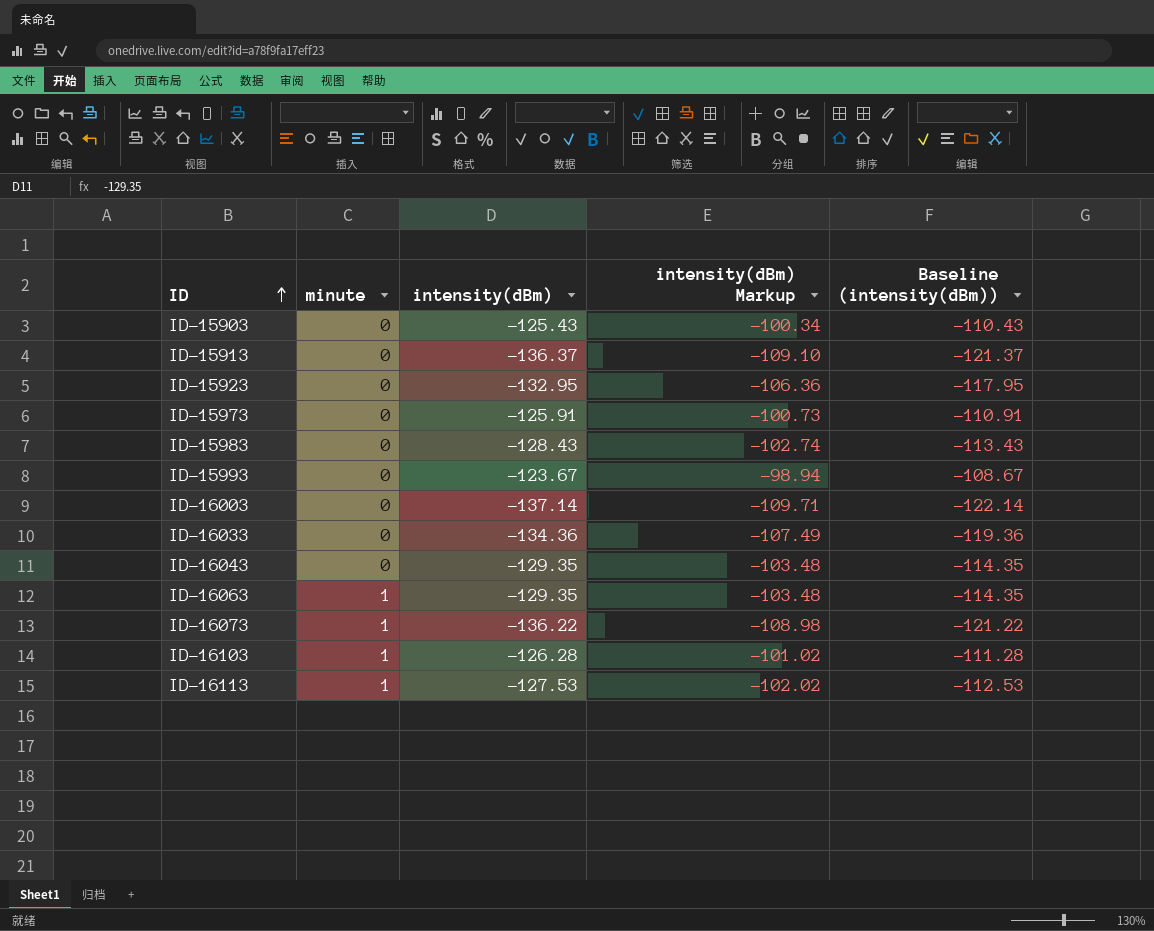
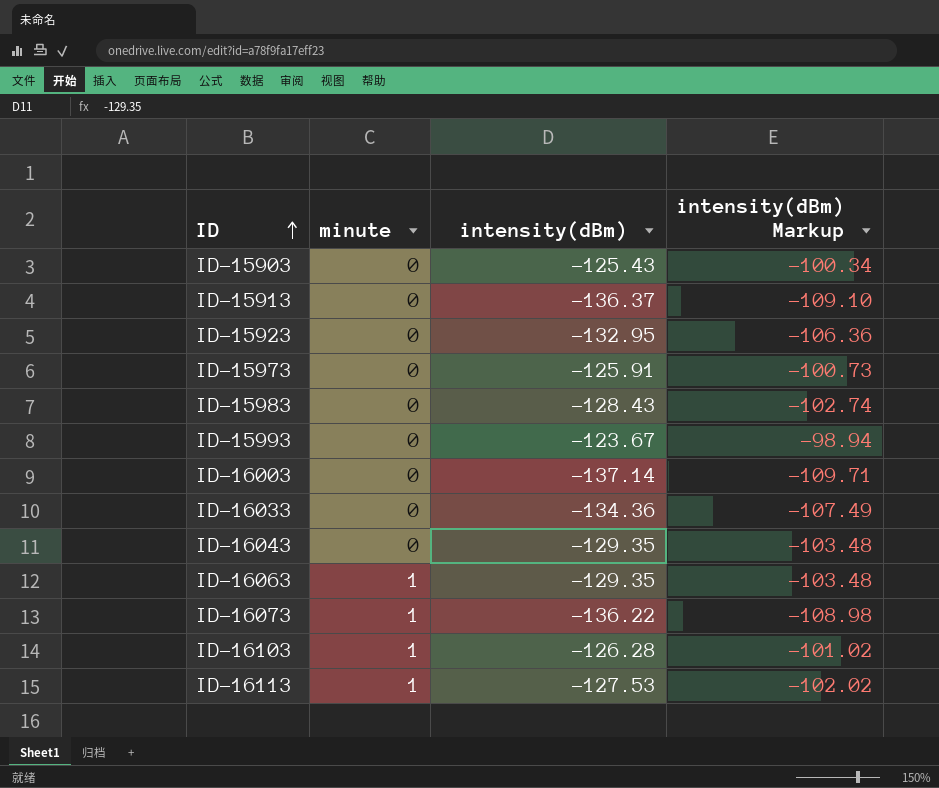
column Baseline (intensity(dBm)) | formula: [intensity(dBm)] + 15 -> none

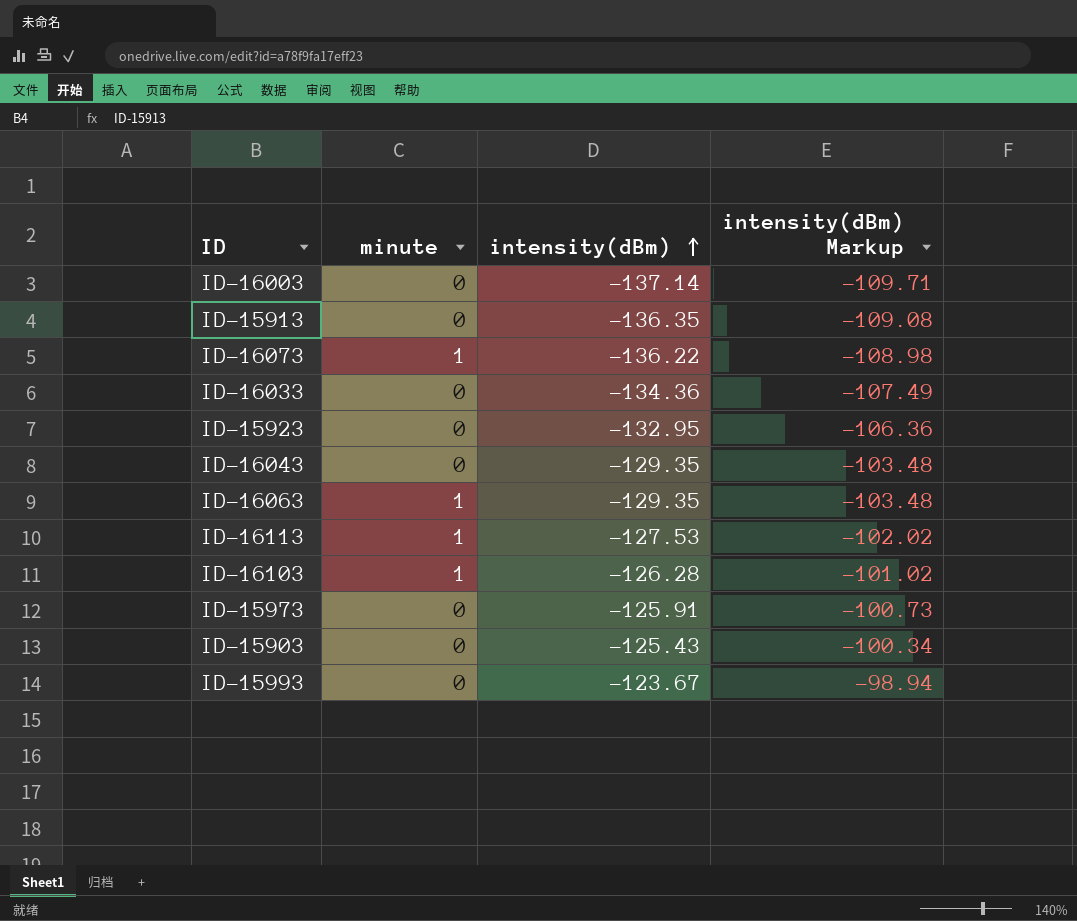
row order: ID ascending -> intensity(dBm) ascending
row ID-15983: 0 | -128.43 | -102.74 -> none
ID-15913 | intensity(dBm): -136.37 -> -136.35
ID-15913 | intensity(dBm) Markup: -109.10 -> -109.08

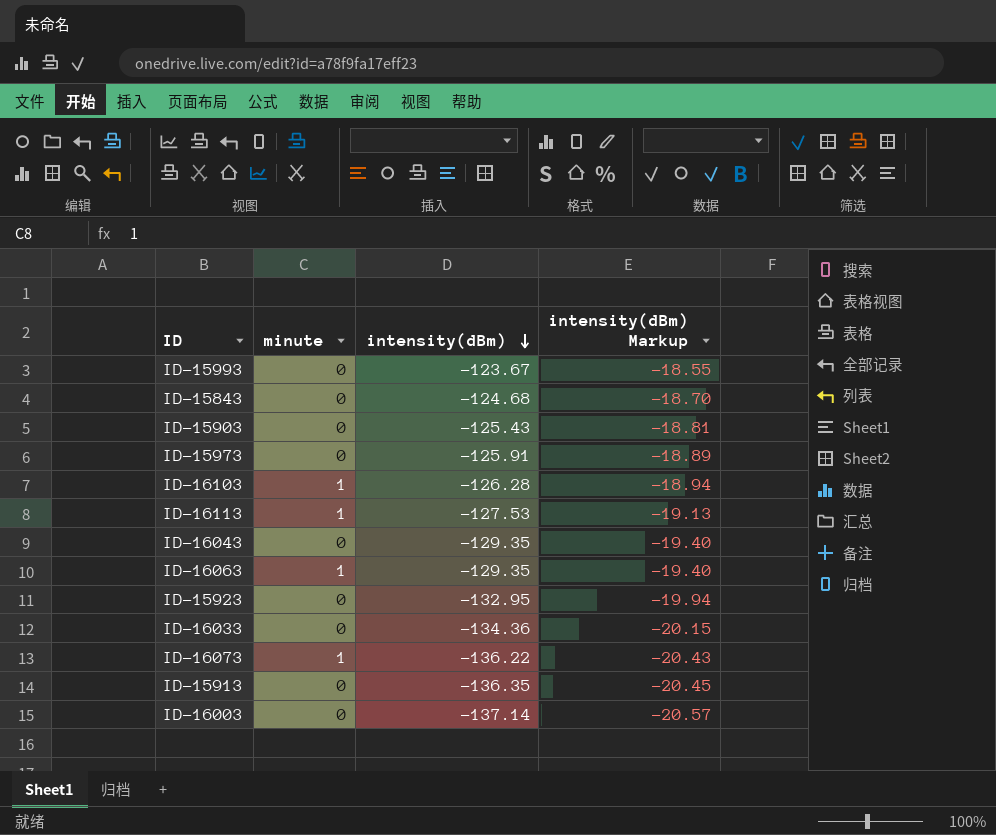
row order: intensity(dBm) ascending -> intensity(dBm) descending
column intensity(dBm) Markup | formula: [intensity(dBm)] * 0.8 -> [intensity(dBm)] * 0.15
row ID-15843: none -> 0 | -124.68 | -18.70

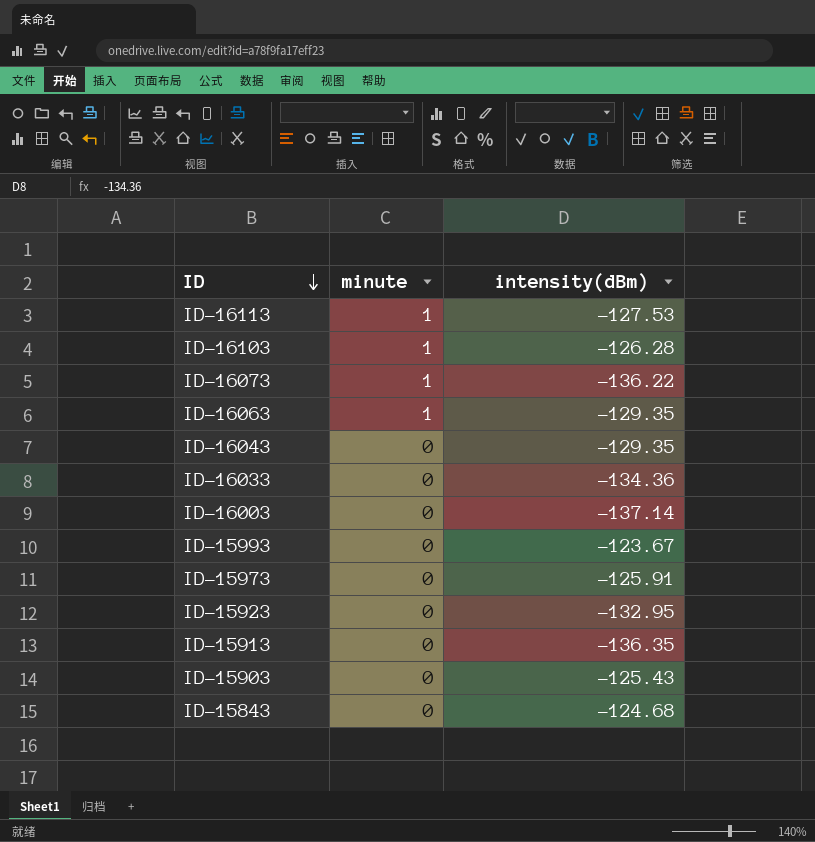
row order: intensity(dBm) descending -> ID descending
column intensity(dBm) Markup | formula: [intensity(dBm)] * 0.15 -> none

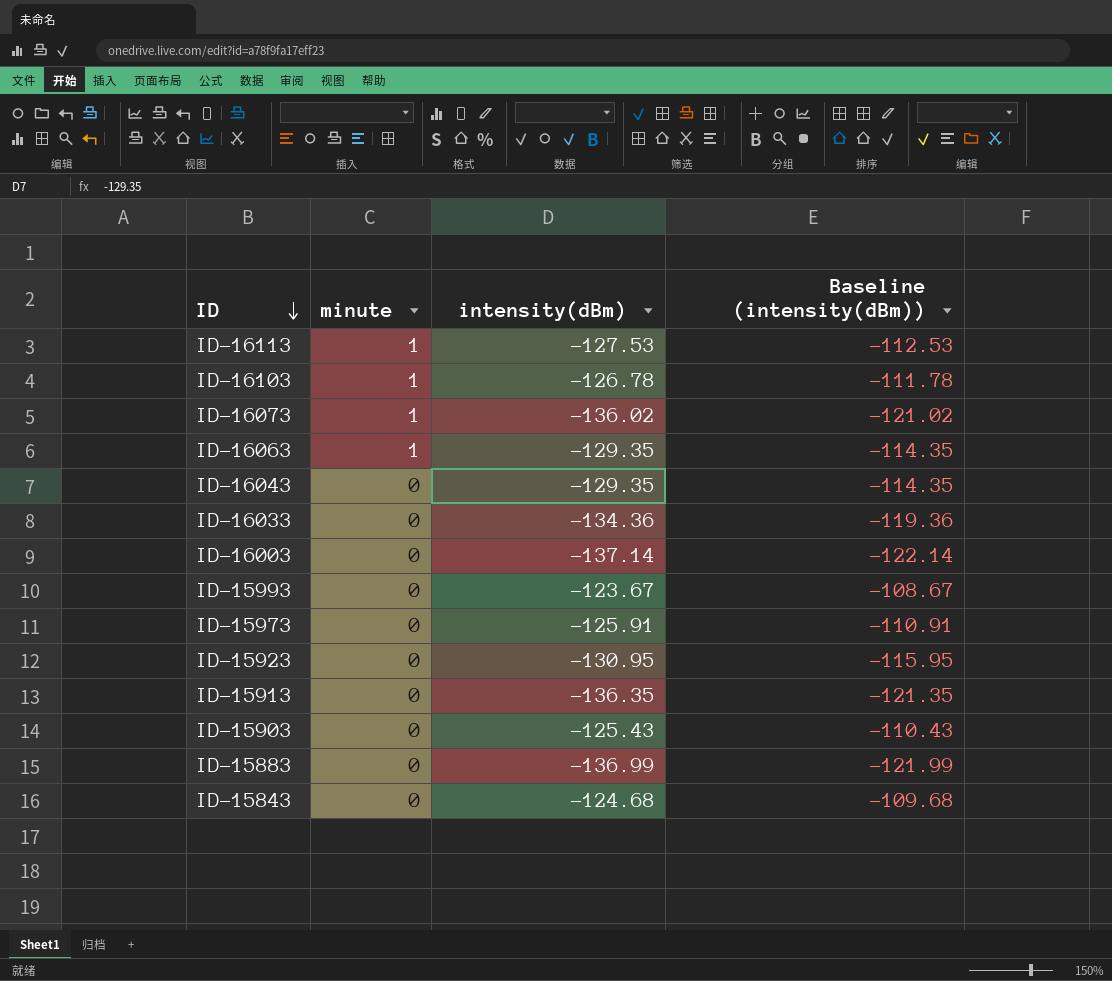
column Baseline (intensity(dBm)) | formula: none -> [intensity(dBm)] + 15
ID-16103 | intensity(dBm): -126.28 -> -126.78
ID-16073 | intensity(dBm): -136.22 -> -136.02
ID-15923 | intensity(dBm): -132.95 -> -130.95
row ID-15883: none -> 0 | -136.99 | -121.99

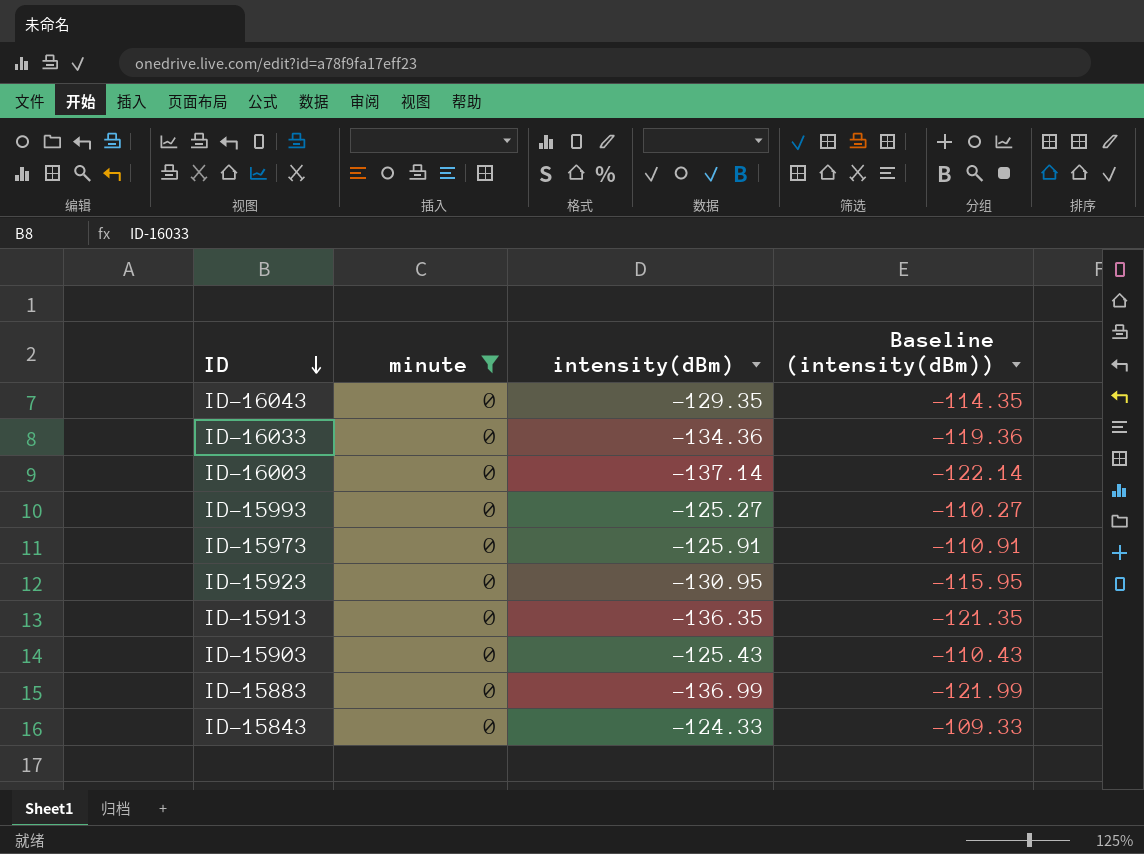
filter: none -> minute = 0
ID-15993 | intensity(dBm): -123.67 -> -125.27
ID-15993 | Baseline (intensity(dBm)): -108.67 -> -110.27
ID-15843 | intensity(dBm): -124.68 -> -124.33
ID-15843 | Baseline (intensity(dBm)): -109.68 -> -109.33

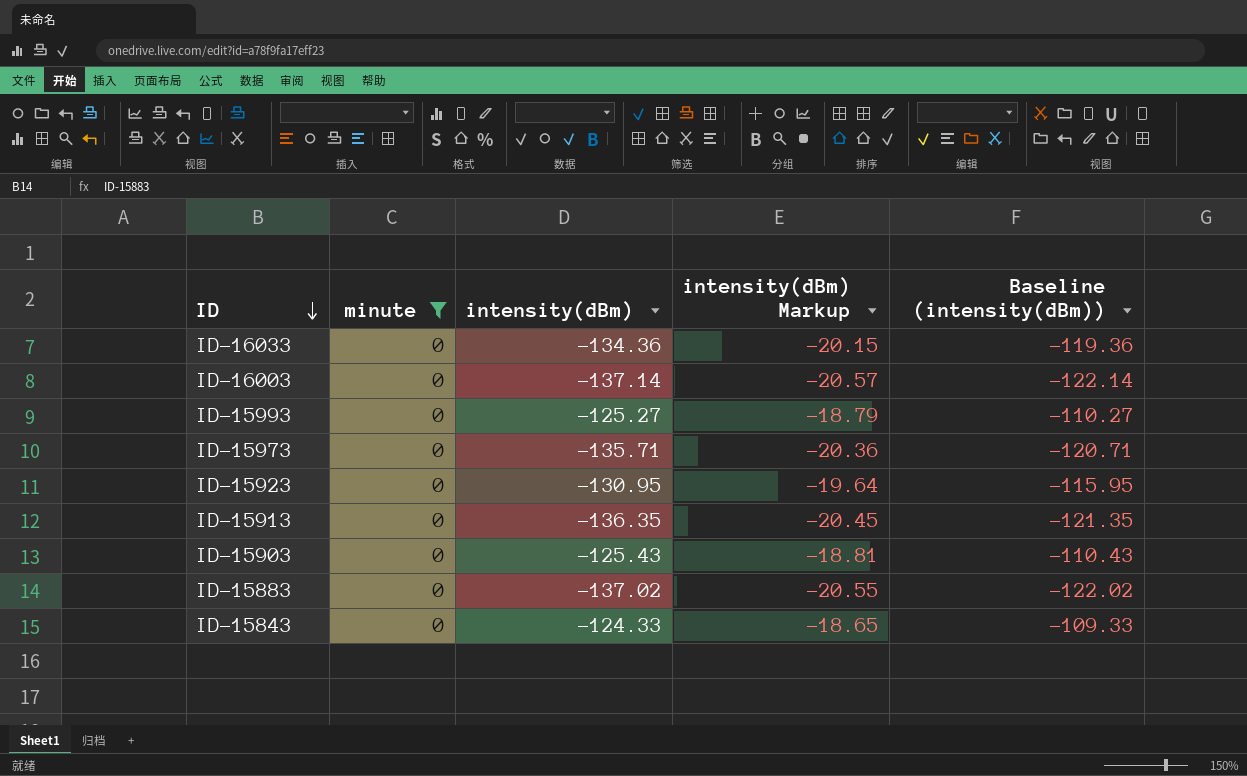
column intensity(dBm) Markup | formula: none -> [intensity(dBm)] * 0.15
row ID-16043: 0 | -129.35 | -114.35 -> none
ID-15973 | intensity(dBm): -125.91 -> -135.71
ID-15973 | Baseline (intensity(dBm)): -110.91 -> -120.71
ID-15883 | intensity(dBm): -136.99 -> -137.02
ID-15883 | Baseline (intensity(dBm)): -121.99 -> -122.02

